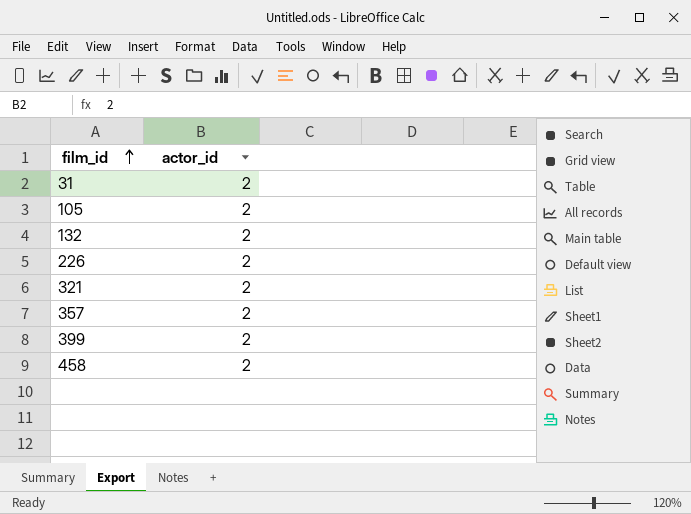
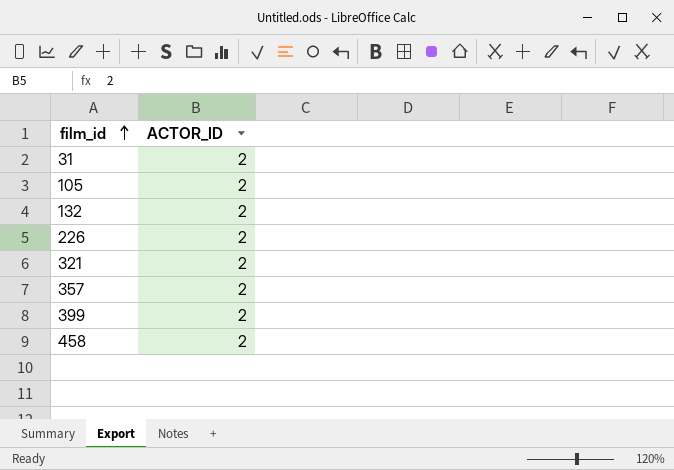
column name: actor_id -> ACTOR_ID

